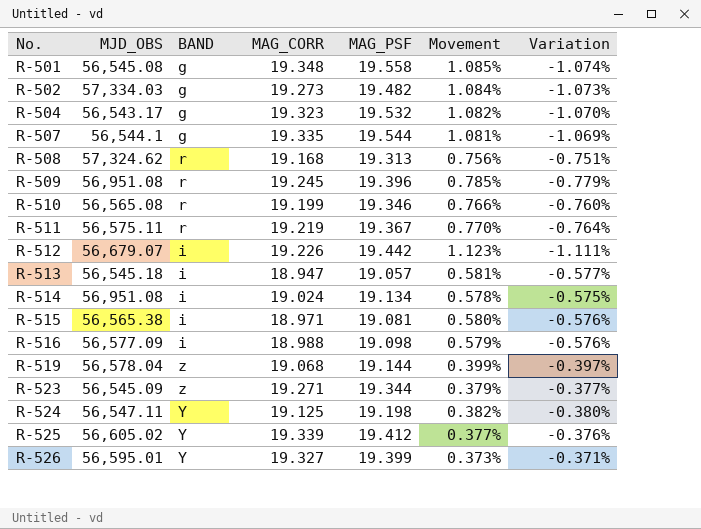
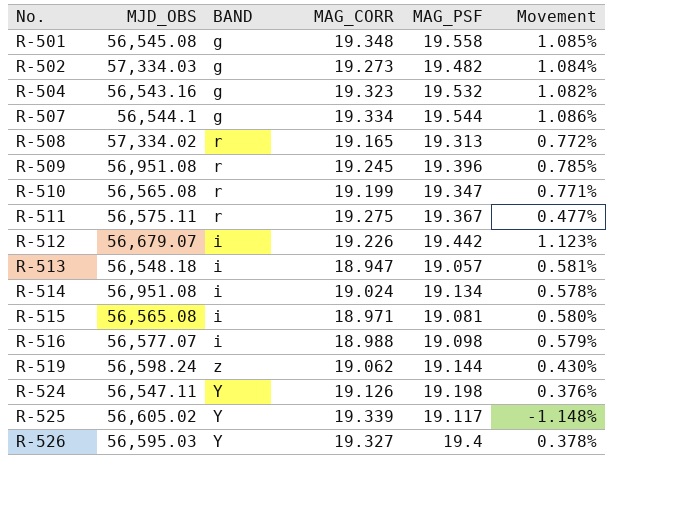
column Variation | formula: ([MAG_CORR] - [MAG_PSF]) / [MAG_PSF] -> none
row R-523: 56,545.09 | z | 19.271 | 19.344 | 0.379% | -0.377% -> none
R-504 | MJD_OBS: 56,543.17 -> 56,543.16
R-507 | MAG_CORR: 19.335 -> 19.334
R-507 | Movement: 1.081% -> 1.086%
R-508 | MJD_OBS: 57,324.62 -> 57,334.02
R-508 | MAG_CORR: 19.168 -> 19.165
R-508 | Movement: 0.756% -> 0.772%
R-510 | MAG_PSF: 19.346 -> 19.347
R-510 | Movement: 0.766% -> 0.771%
R-511 | MAG_CORR: 19.219 -> 19.275
R-511 | Movement: 0.770% -> 0.477%
R-513 | MJD_OBS: 56,545.18 -> 56,548.18
R-515 | MJD_OBS: 56,565.38 -> 56,565.08
R-516 | MJD_OBS: 56,577.09 -> 56,577.07
R-519 | MJD_OBS: 56,578.04 -> 56,598.24
R-519 | MAG_CORR: 19.068 -> 19.062
R-519 | Movement: 0.399% -> 0.430%
R-524 | MAG_CORR: 19.125 -> 19.126
R-524 | Movement: 0.382% -> 0.376%
R-525 | MAG_PSF: 19.412 -> 19.117
R-525 | Movement: 0.377% -> -1.148%
R-526 | MJD_OBS: 56,595.01 -> 56,595.03
R-526 | MAG_PSF: 19.399 -> 19.4
R-526 | Movement: 0.373% -> 0.378%

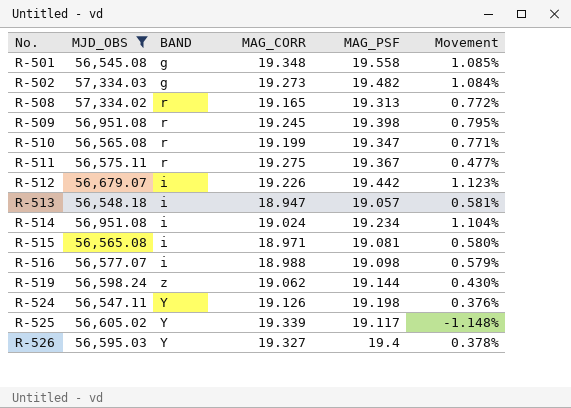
filter: none -> MJD_OBS >= 56,545.08
R-509 | MAG_PSF: 19.396 -> 19.398
R-509 | Movement: 0.785% -> 0.795%
R-514 | MAG_PSF: 19.134 -> 19.234
R-514 | Movement: 0.578% -> 1.104%

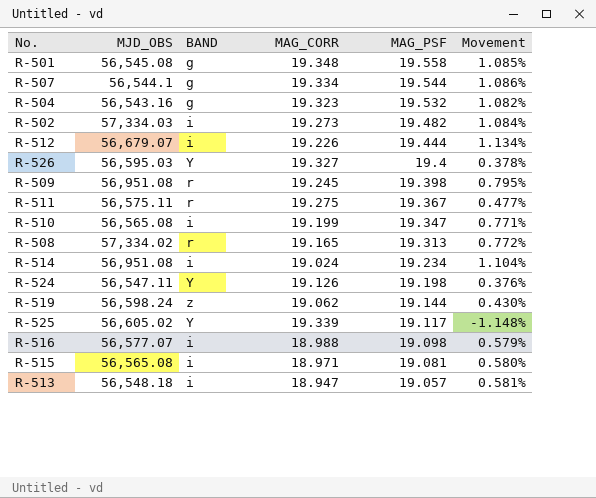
filter: MJD_OBS >= 56,545.08 -> none
row order: No. ascending -> MAG_PSF descending
R-502 | BAND: g -> i
R-512 | MAG_PSF: 19.442 -> 19.444
R-512 | Movement: 1.123% -> 1.134%
R-510 | BAND: r -> i

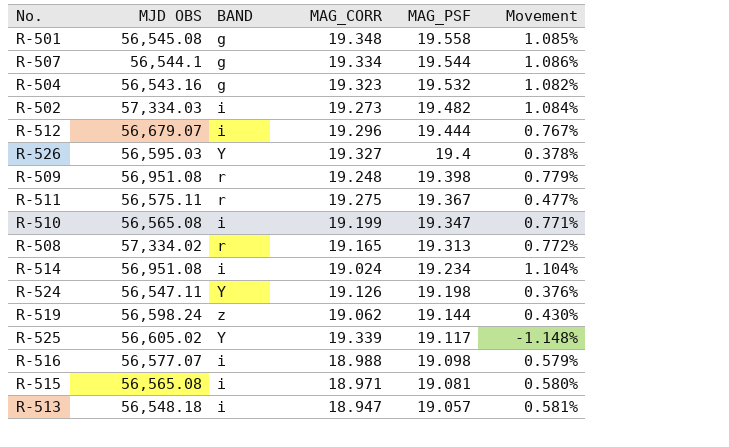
column name: MJD_OBS -> MJD OBS
R-512 | MAG_CORR: 19.226 -> 19.296
R-512 | Movement: 1.134% -> 0.767%
R-509 | MAG_CORR: 19.245 -> 19.248
R-509 | Movement: 0.795% -> 0.779%

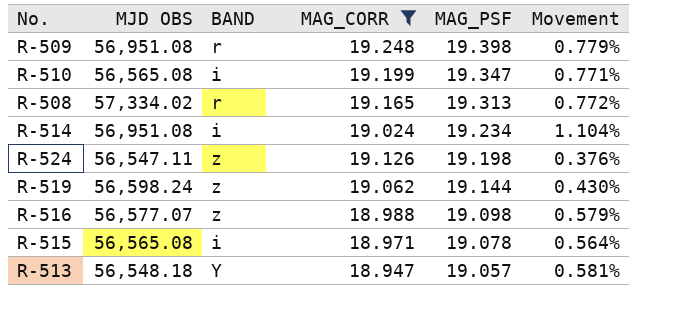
filter: none -> MAG_CORR <= 19.248
R-524 | BAND: Y -> z
R-516 | BAND: i -> z
R-515 | MAG_PSF: 19.081 -> 19.078
R-515 | Movement: 0.580% -> 0.564%
R-513 | BAND: i -> Y

